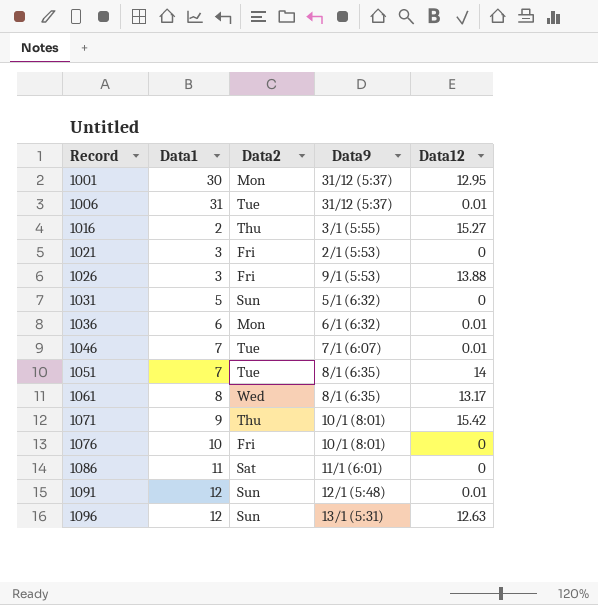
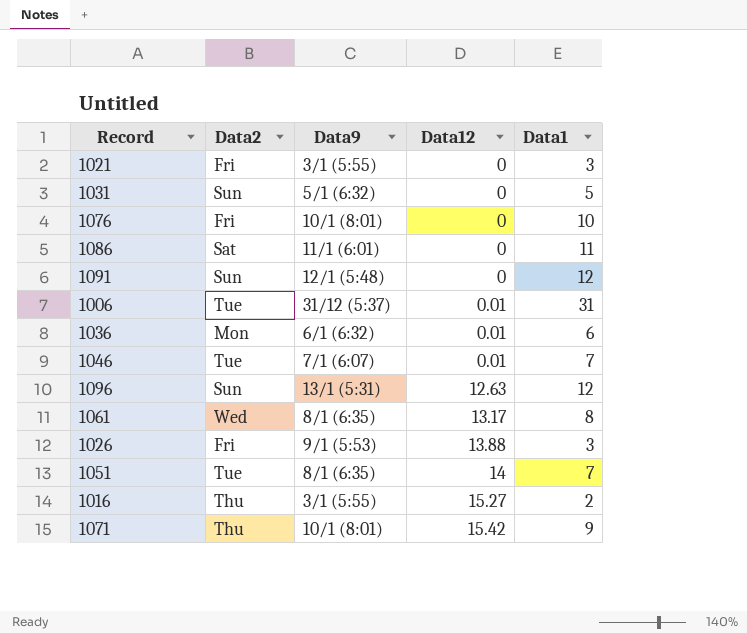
row order: Record ascending -> Data12 ascending
column Data1 | position: 2 -> 5
row 1001: 30 | Mon | 31/12 (5:37) | 12.95 -> none
1021 | Data9: 2/1 (5:53) -> 3/1 (5:55)
1091 | Data12: 0.01 -> 0

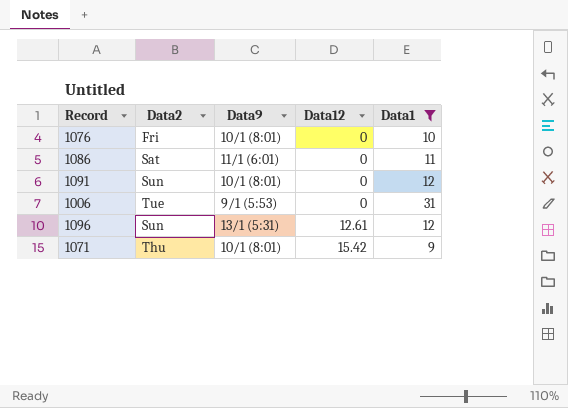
filter: none -> Data1 >= 9
1091 | Data9: 12/1 (5:48) -> 10/1 (8:01)
1006 | Data9: 31/12 (5:37) -> 9/1 (5:53)
1006 | Data12: 0.01 -> 0
1096 | Data12: 12.63 -> 12.61

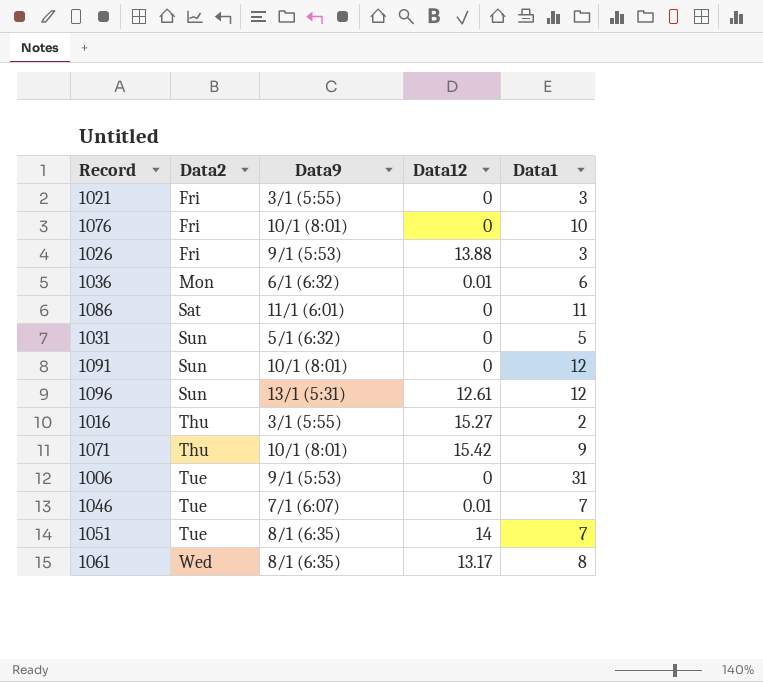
filter: Data1 >= 9 -> none
row order: Data12 ascending -> Data2 ascending

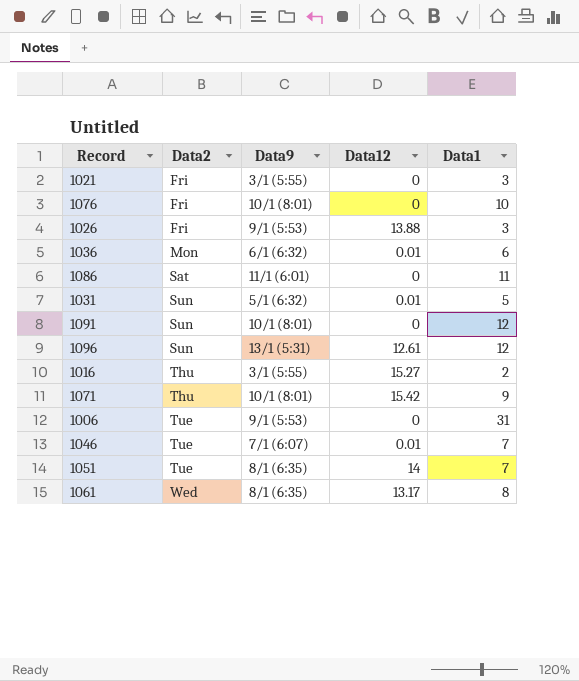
1031 | Data12: 0 -> 0.01

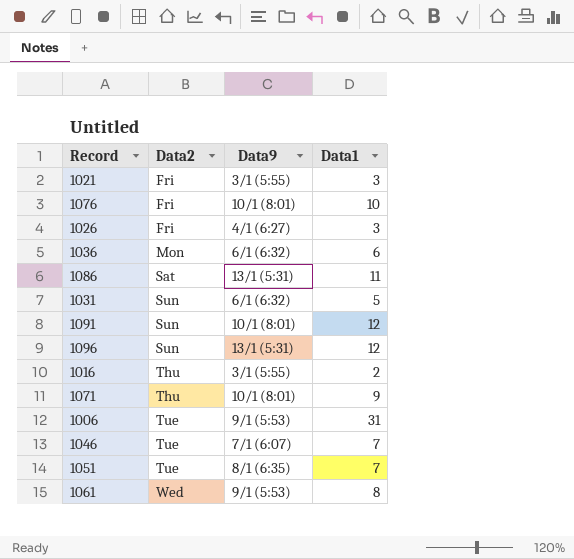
column Data12 | position: 4 -> none
1026 | Data9: 9/1 (5:53) -> 4/1 (6:27)
1086 | Data9: 11/1 (6:01) -> 13/1 (5:31)
1031 | Data9: 5/1 (6:32) -> 6/1 (6:32)
1061 | Data9: 8/1 (6:35) -> 9/1 (5:53)

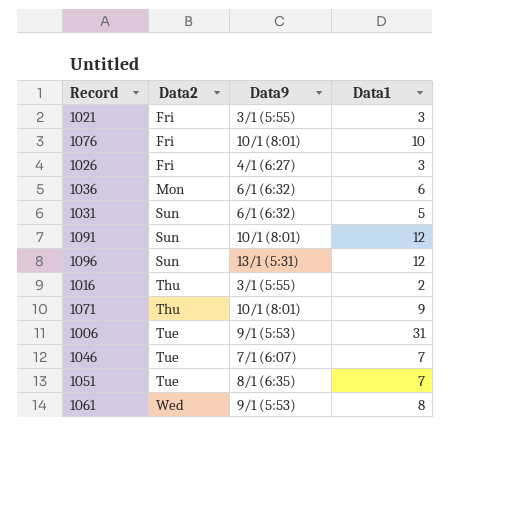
row 1086: Sat | 13/1 (5:31) | 11 -> none

